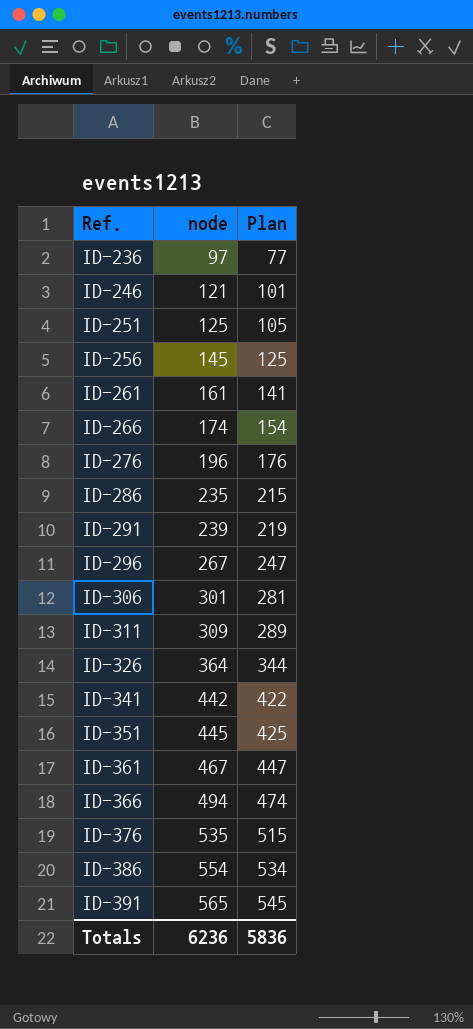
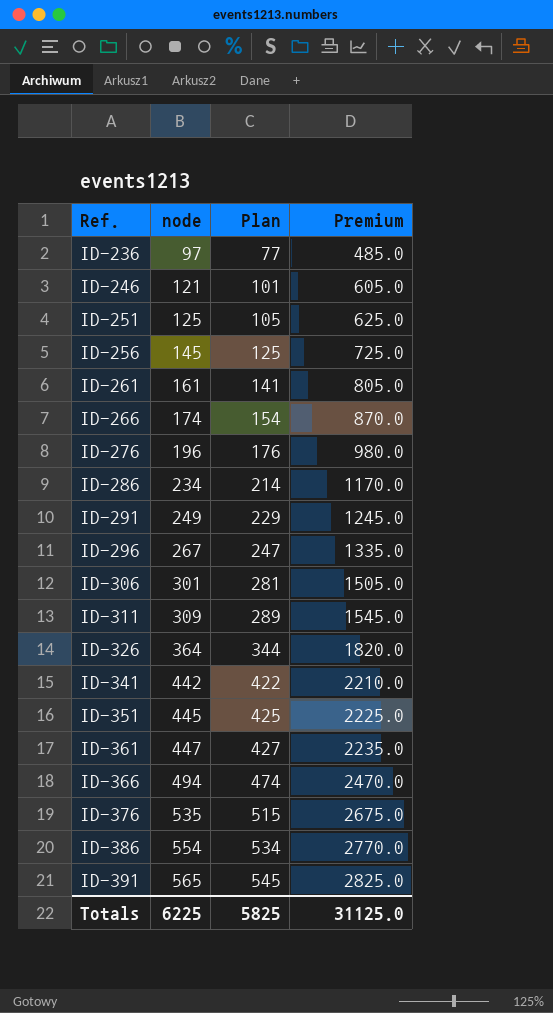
column Premium | formula: none -> [node] * 5
ID-286 | node: 235 -> 234
ID-286 | Plan: 215 -> 214
ID-291 | node: 239 -> 249
ID-291 | Plan: 219 -> 229
ID-361 | node: 467 -> 447
ID-361 | Plan: 447 -> 427
Totals | node: 6236 -> 6225
Totals | Plan: 5836 -> 5825

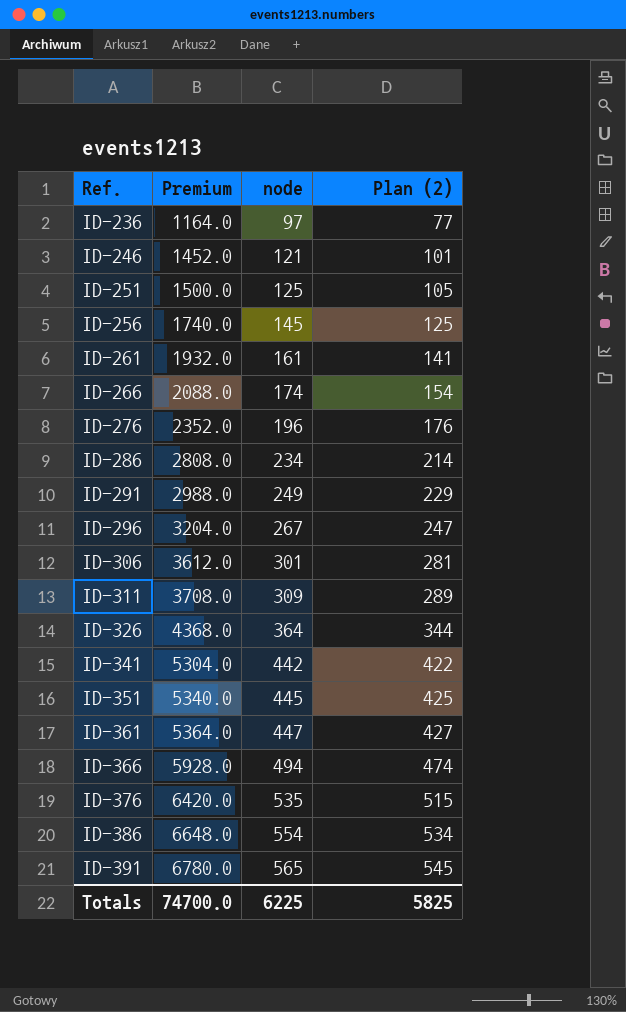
column Premium | formula: [node] * 5 -> [node] * 12
column Premium | position: 4 -> 2
column name: Plan -> Plan (2)
Totals | Premium: 31125.0 -> 74700.0

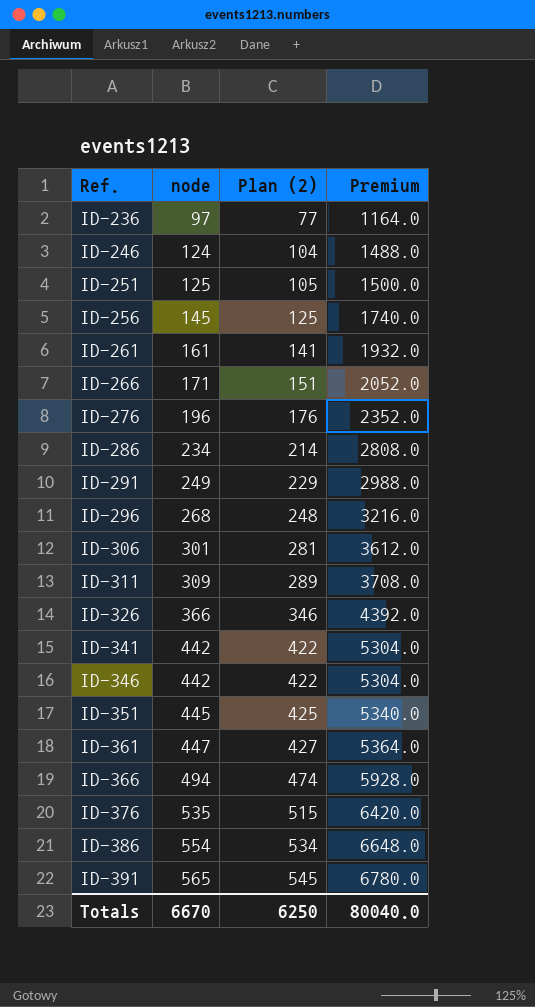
column Premium | position: 2 -> 4
ID-246 | node: 121 -> 124
ID-246 | Plan (2): 101 -> 104
ID-246 | Premium: 1452.0 -> 1488.0
ID-266 | node: 174 -> 171
ID-266 | Plan (2): 154 -> 151
ID-266 | Premium: 2088.0 -> 2052.0
ID-296 | node: 267 -> 268
ID-296 | Plan (2): 247 -> 248
ID-296 | Premium: 3204.0 -> 3216.0
ID-326 | node: 364 -> 366
ID-326 | Plan (2): 344 -> 346
ID-326 | Premium: 4368.0 -> 4392.0
row ID-346: none -> 442 | 422 | 5304.0
Totals | node: 6225 -> 6670
Totals | Plan (2): 5825 -> 6250
Totals | Premium: 74700.0 -> 80040.0

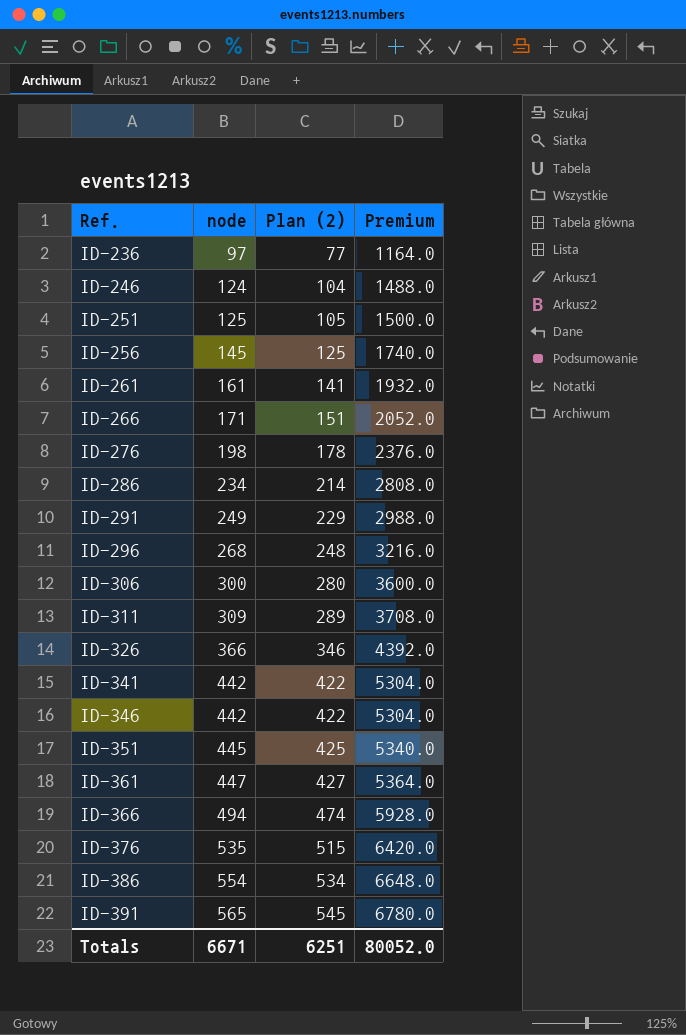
ID-276 | node: 196 -> 198
ID-276 | Plan (2): 176 -> 178
ID-276 | Premium: 2352.0 -> 2376.0
ID-306 | node: 301 -> 300
ID-306 | Plan (2): 281 -> 280
ID-306 | Premium: 3612.0 -> 3600.0
Totals | node: 6670 -> 6671
Totals | Plan (2): 6250 -> 6251
Totals | Premium: 80040.0 -> 80052.0

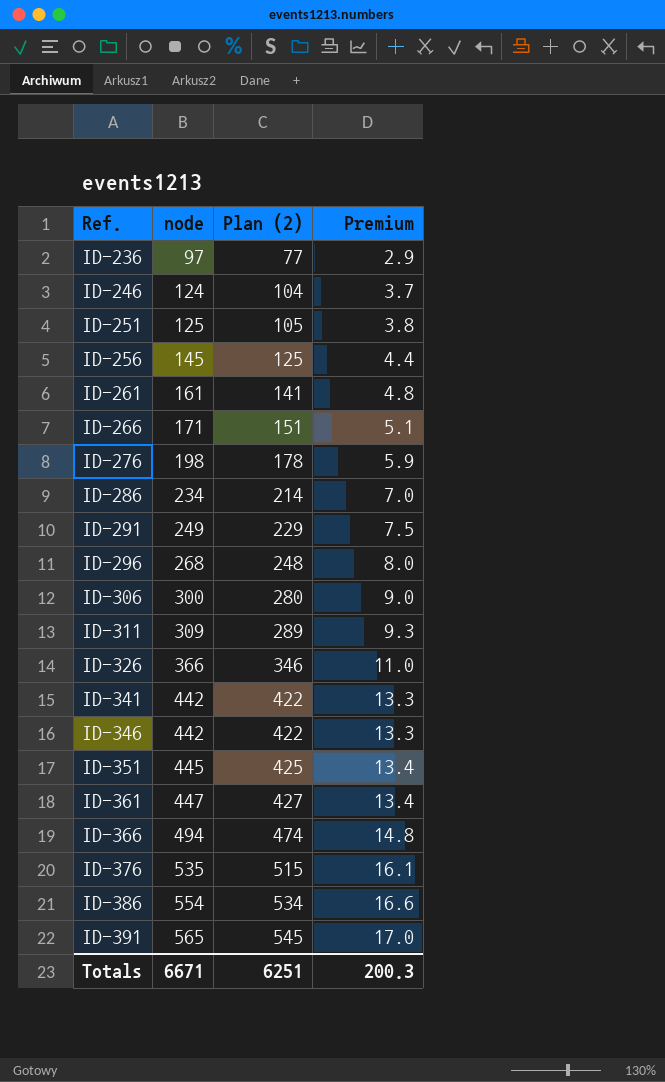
column Premium | formula: [node] * 12 -> [node] * 0.03
Totals | Premium: 80052.0 -> 200.3

